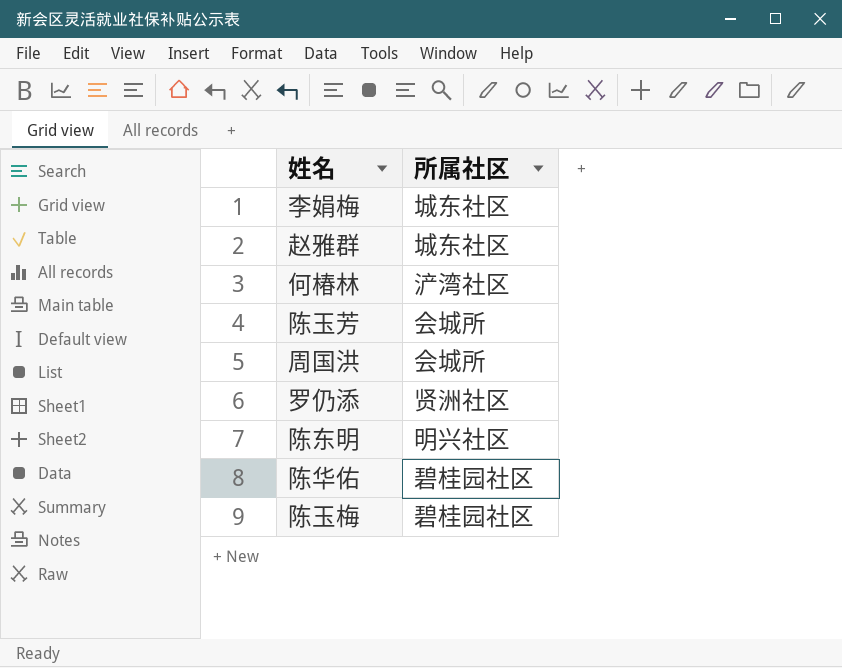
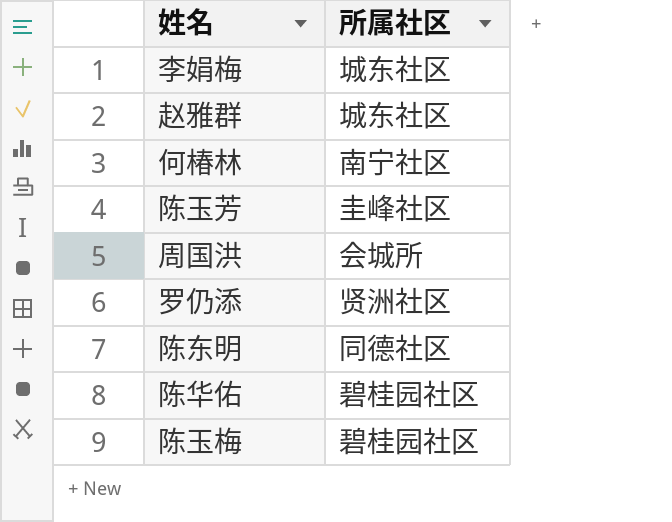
何椿林 | 所属社区: 浐湾社区 -> 南宁社区
陈玉芳 | 所属社区: 会城所 -> 圭峰社区
陈东明 | 所属社区: 明兴社区 -> 同德社区

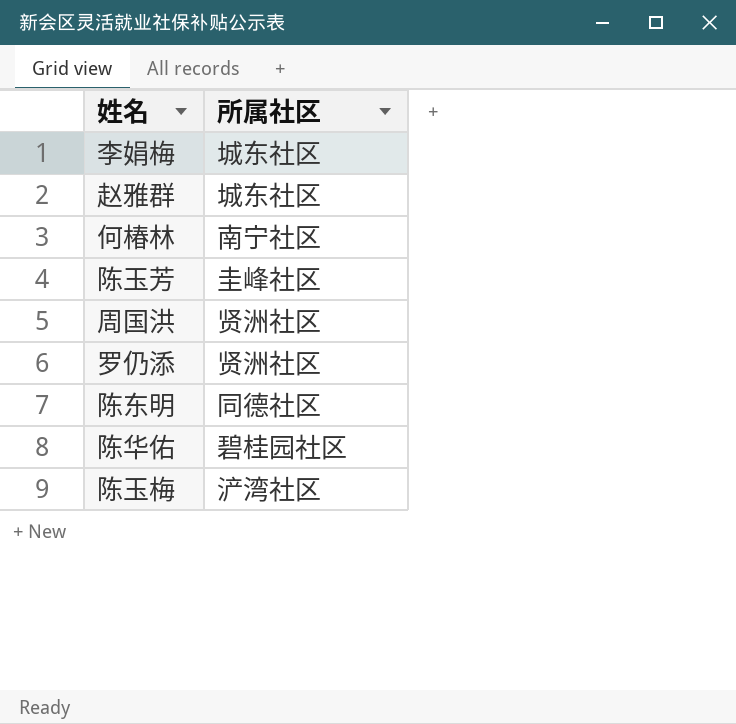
周国洪 | 所属社区: 会城所 -> 贤洲社区
陈玉梅 | 所属社区: 碧桂园社区 -> 浐湾社区

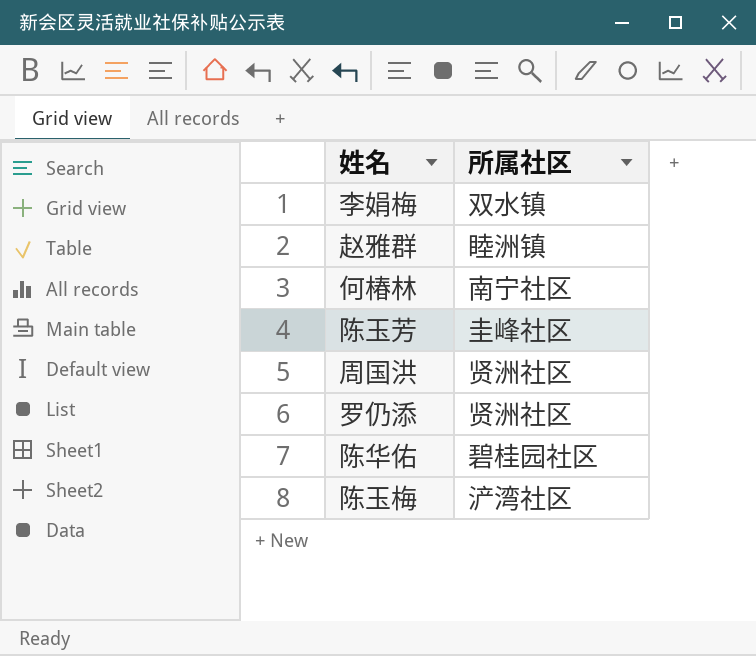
row 陈东明: 同德社区 -> none
李娟梅 | 所属社区: 城东社区 -> 双水镇
赵雅群 | 所属社区: 城东社区 -> 睦洲镇

